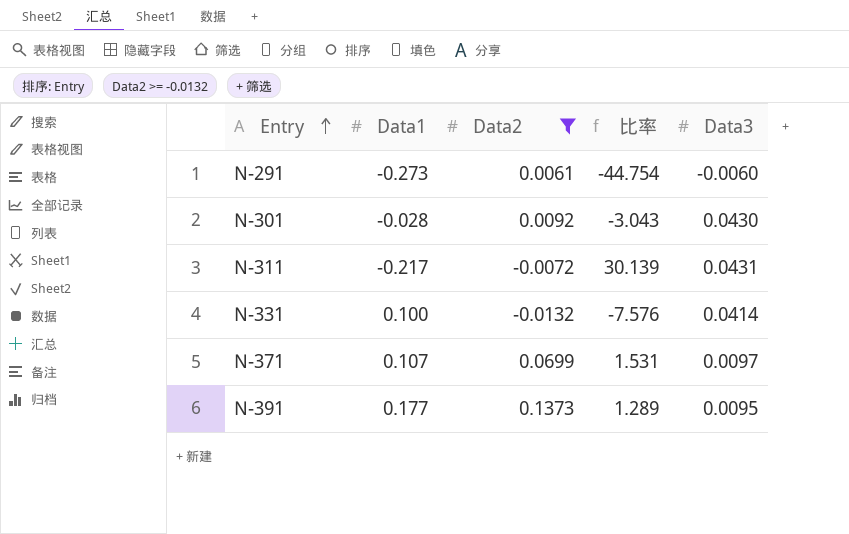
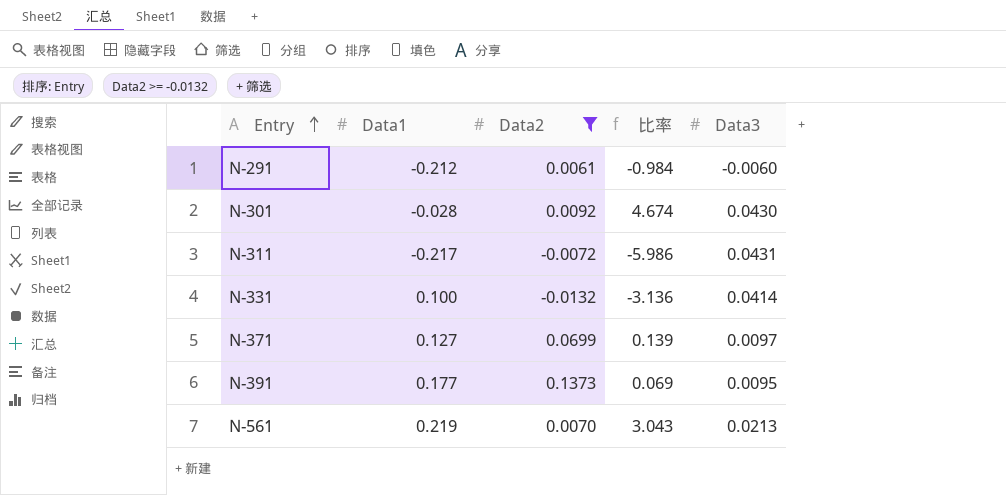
column 比率 | formula: [Data1] / [Data2] -> [Data3] / [Data2]
N-291 | Data1: -0.273 -> -0.212
N-371 | Data1: 0.107 -> 0.127
row N-561: none -> 0.219 | 0.0070 | 3.043 | 0.0213

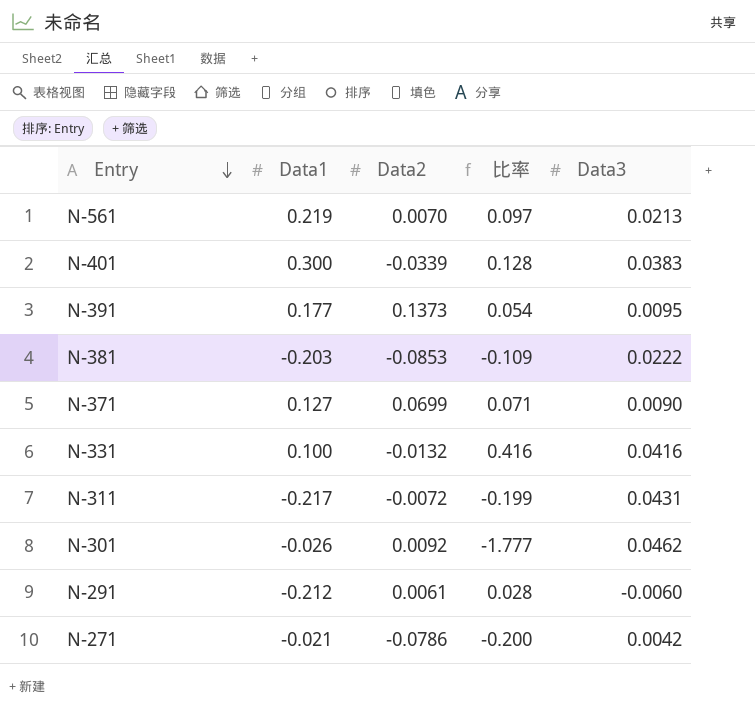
filter: Data2 >= -0.0132 -> none
row order: Entry ascending -> Entry descending
column 比率 | formula: [Data3] / [Data2] -> [Data3] / [Data1]
N-371 | Data3: 0.0097 -> 0.0090
N-331 | Data3: 0.0414 -> 0.0416
N-301 | Data1: -0.028 -> -0.026
N-301 | Data3: 0.0430 -> 0.0462

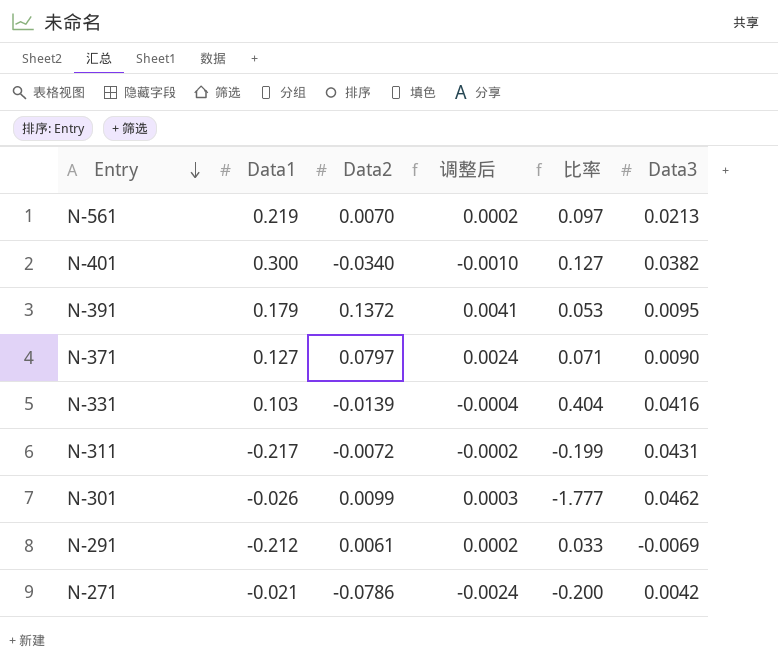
column 调整后 | formula: none -> [Data2] * 0.03
row N-381: -0.203 | -0.0853 | -0.109 | 0.0222 -> none
N-401 | Data2: -0.0339 -> -0.0340
N-401 | 比率: 0.128 -> 0.127
N-401 | Data3: 0.0383 -> 0.0382
N-391 | Data1: 0.177 -> 0.179
N-391 | Data2: 0.1373 -> 0.1372
N-391 | 比率: 0.054 -> 0.053
N-371 | Data2: 0.0699 -> 0.0797
N-331 | Data1: 0.100 -> 0.103
N-331 | Data2: -0.0132 -> -0.0139
N-331 | 比率: 0.416 -> 0.404
N-301 | Data2: 0.0092 -> 0.0099
N-291 | 比率: 0.028 -> 0.033
N-291 | Data3: -0.0060 -> -0.0069

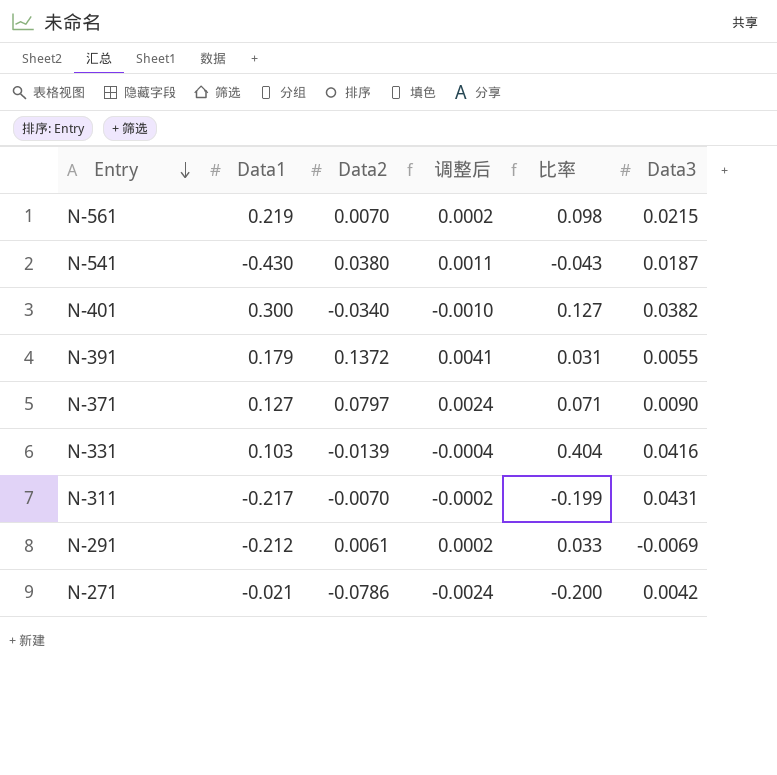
row N-301: -0.026 | 0.0099 | 0.0003 | -1.777 | 0.0462 -> none
N-561 | 比率: 0.097 -> 0.098
N-561 | Data3: 0.0213 -> 0.0215
row N-541: none -> -0.430 | 0.0380 | 0.0011 | -0.043 | 0.0187
N-391 | 比率: 0.053 -> 0.031
N-391 | Data3: 0.0095 -> 0.0055
N-311 | Data2: -0.0072 -> -0.0070

